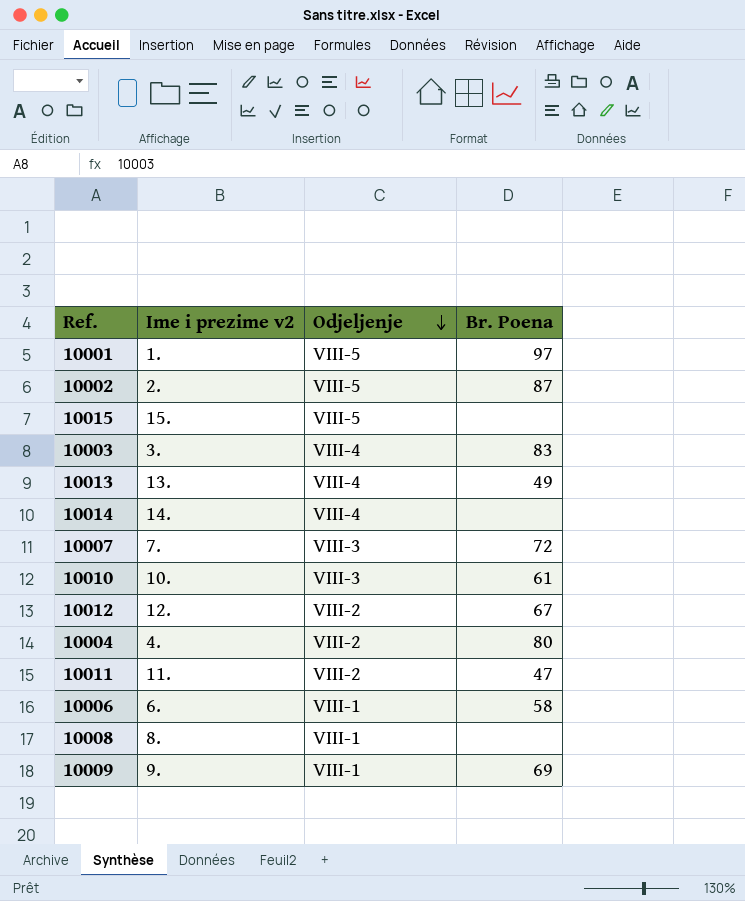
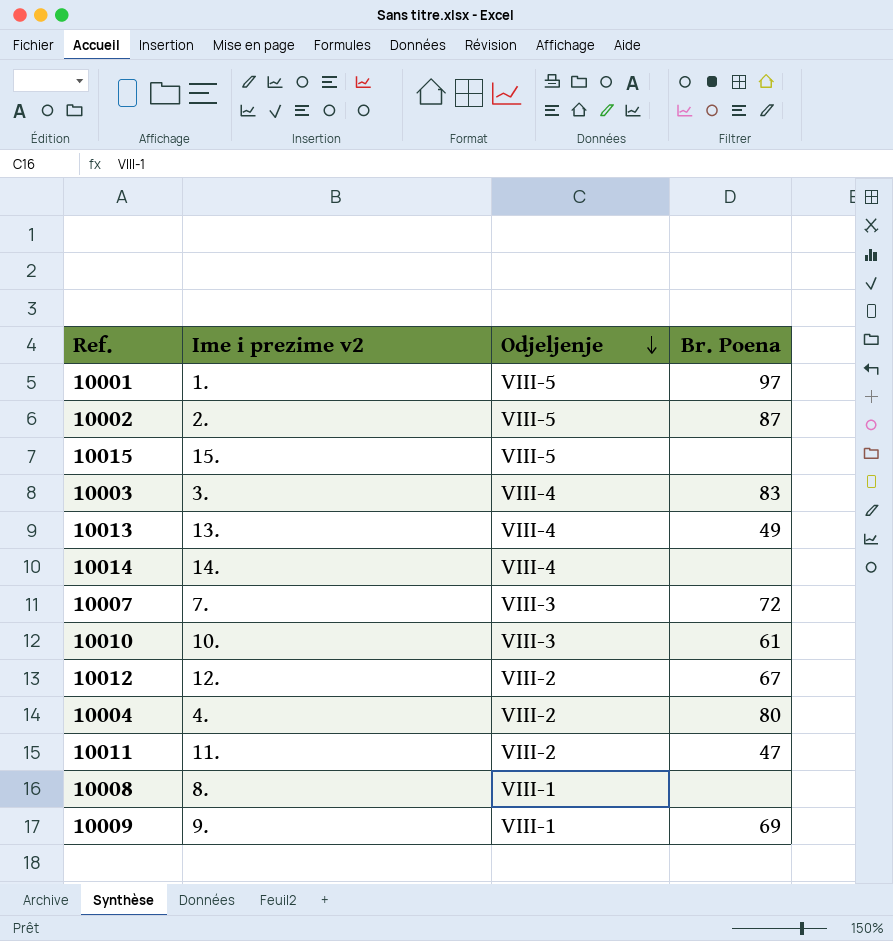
row 10006: 6. | VIII-1 | 58 -> none

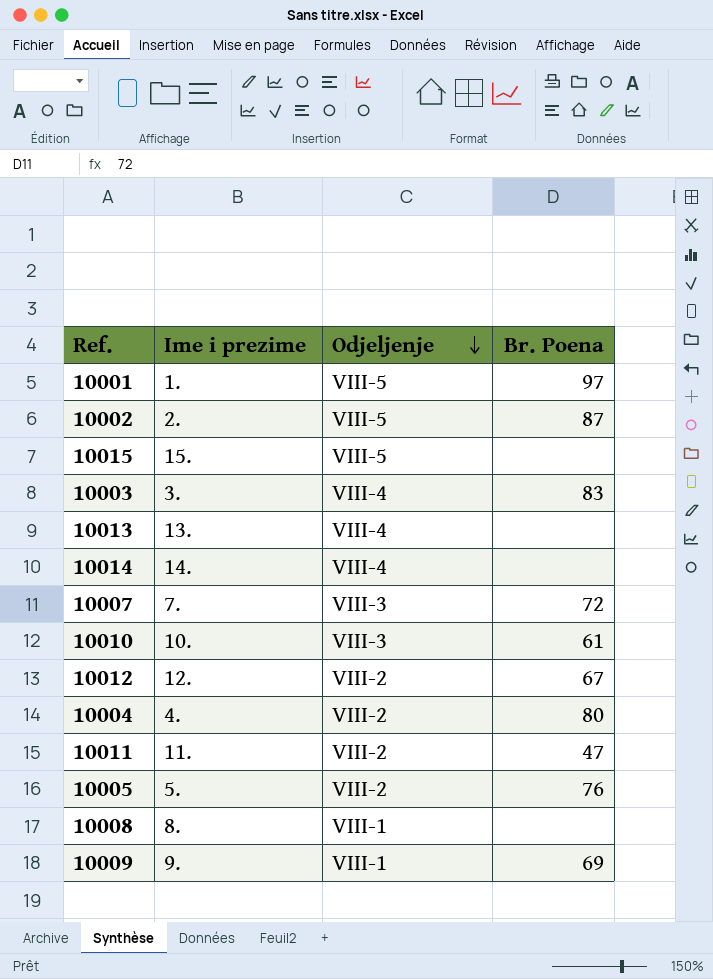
column name: Ime i prezime v2 -> Ime i prezime
10013 | Br. Poena: 49 -> none
row 10005: none -> 5. | VIII-2 | 76

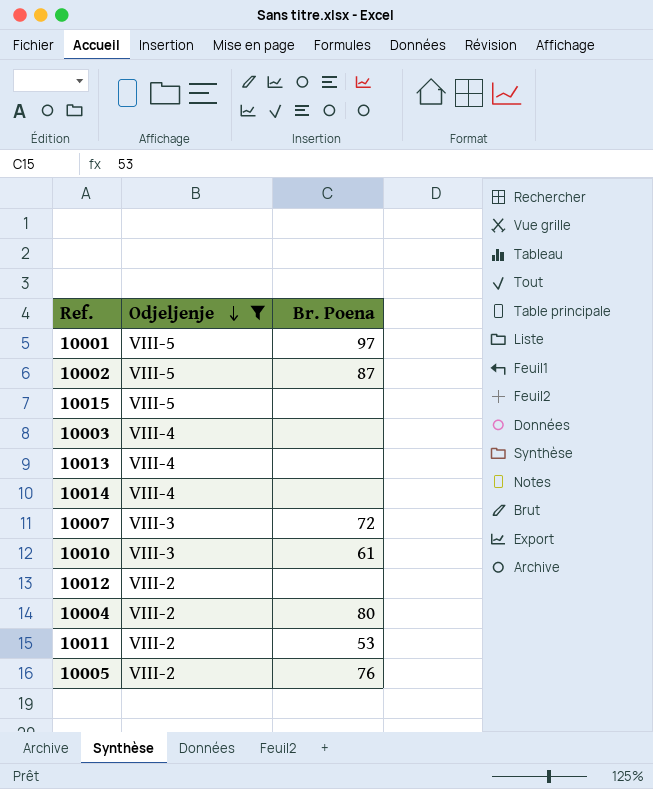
filter: none -> Odjeljenje != VIII-1
column Ime i prezime | position: 2 -> none
10003 | Br. Poena: 83 -> none
10012 | Br. Poena: 67 -> none
10011 | Br. Poena: 47 -> 53

